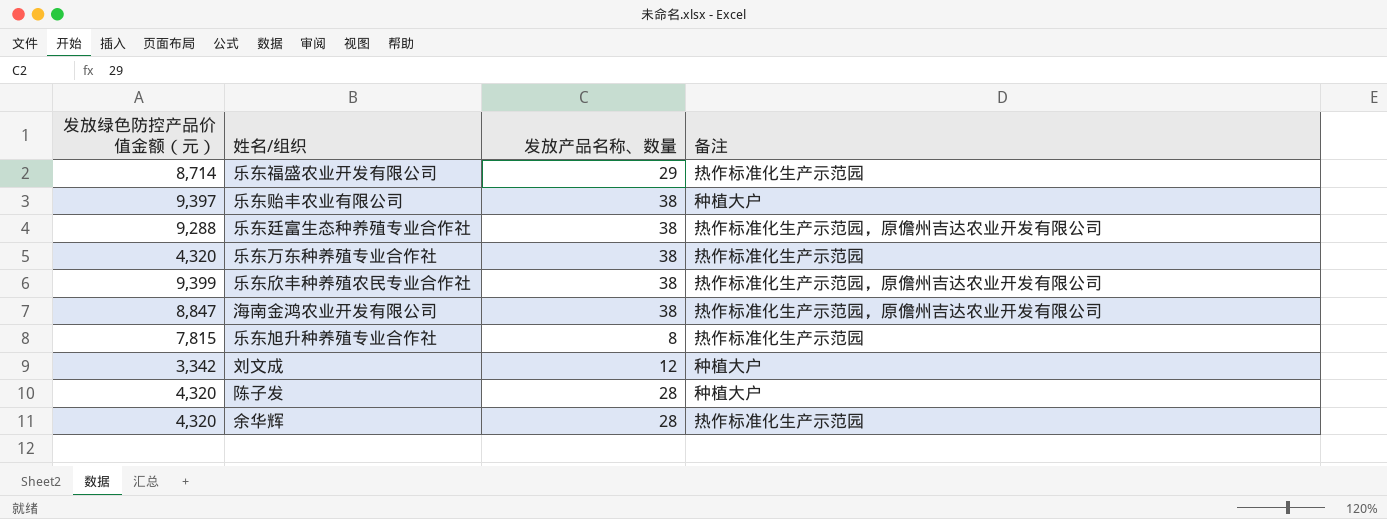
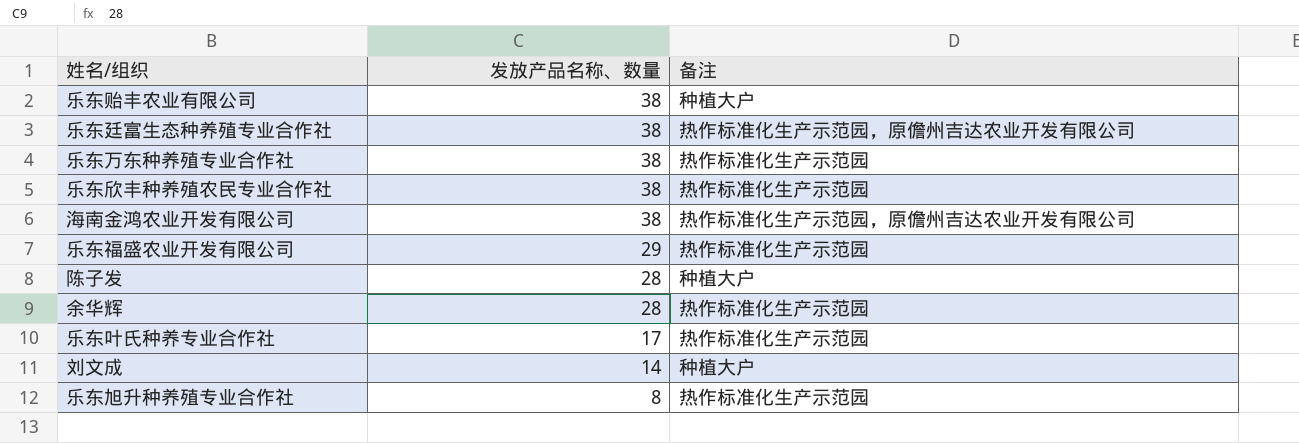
row order: none -> 发放产品名称、数量 descending
column 发放绿色防控产品价值金额（元） | position: 1 -> none
乐东欣丰种养殖农民专业合作社 | 备注: 热作标准化生产示范园，原儋州吉达农业开发有限公司 -> 热作标准化生产示范园
row 乐东叶氏种养专业合作社: none -> 17 | 热作标准化生产示范园
刘文成 | 发放产品名称、数量: 12 -> 14

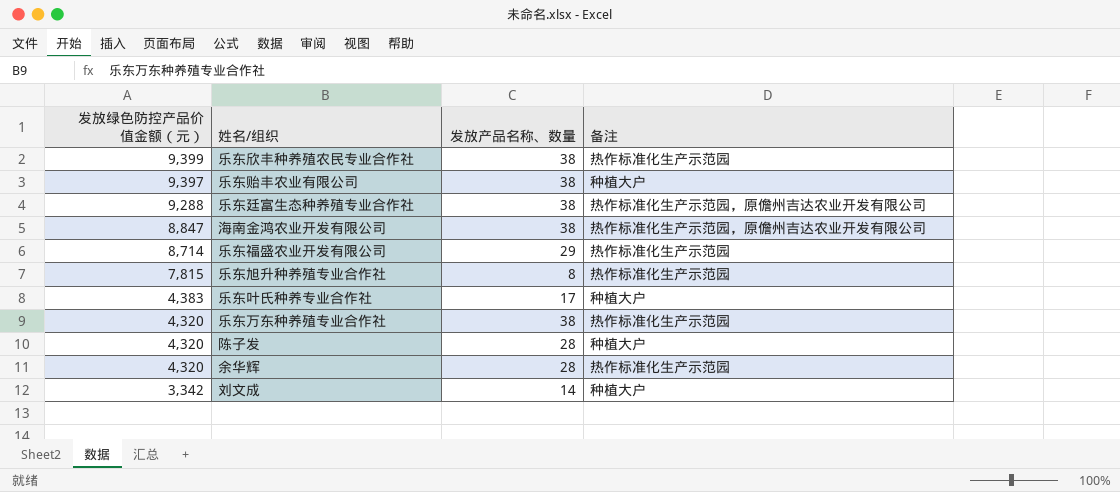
row order: 发放产品名称、数量 descending -> 发放绿色防控产品价值金额（元） descending
column 发放绿色防控产品价值金额（元） | position: none -> 1
乐东叶氏种养专业合作社 | 备注: 热作标准化生产示范园 -> 种植大户

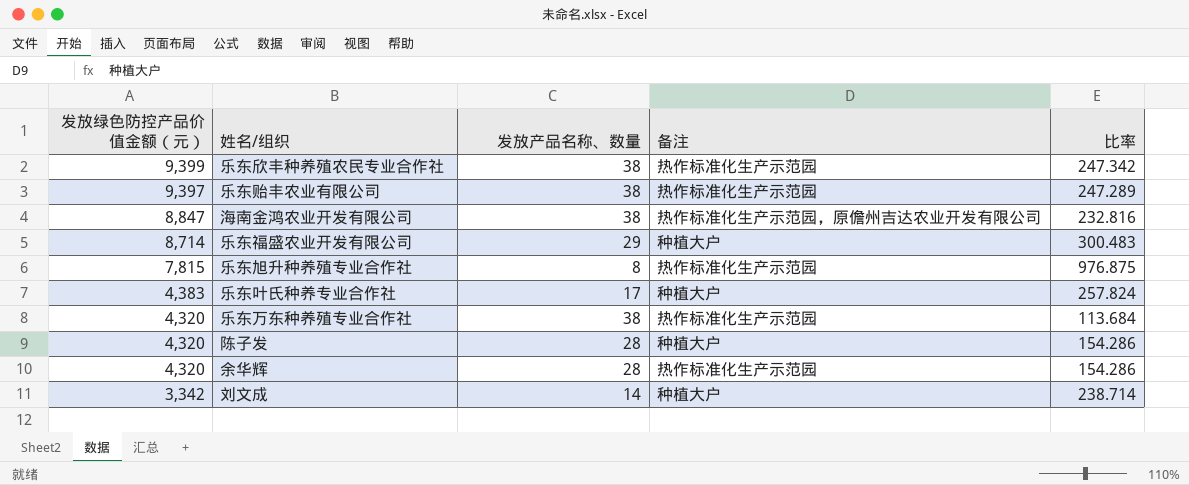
column 比率 | formula: none -> [发放绿色防控产品价值金额（元）] / [发放产品名称、数量]
row 乐东廷富生态种养殖专业合作社: 9,288 | 38 | 热作标准化生产示范园，原儋州吉达农业开发有限公司 -> none
乐东贻丰农业有限公司 | 备注: 种植大户 -> 热作标准化生产示范园
乐东福盛农业开发有限公司 | 备注: 热作标准化生产示范园 -> 种植大户

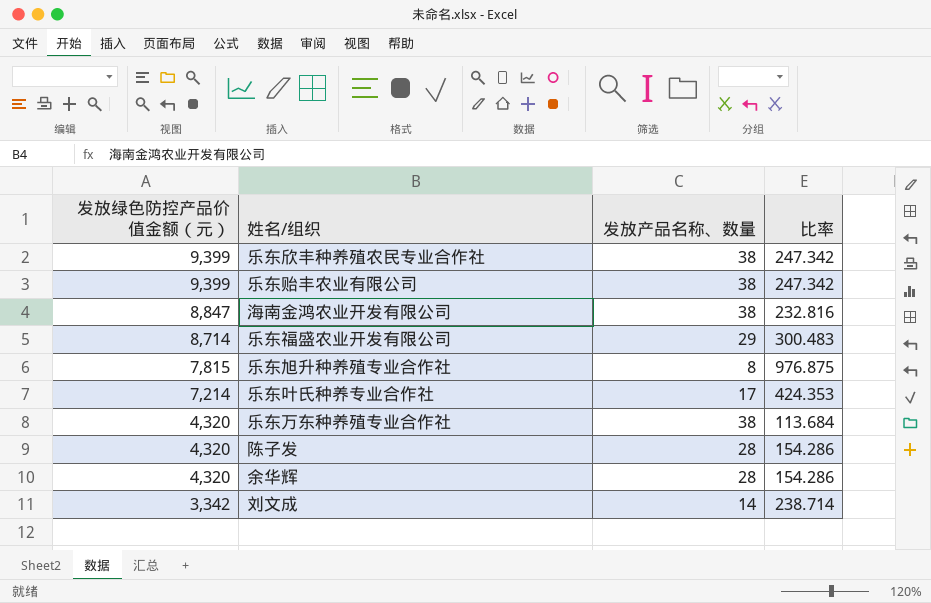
column 备注 | position: 4 -> none
乐东贻丰农业有限公司 | 发放绿色防控产品价值金额（元）: 9,397 -> 9,399
乐东贻丰农业有限公司 | 比率: 247.289 -> 247.342
乐东叶氏种养专业合作社 | 发放绿色防控产品价值金额（元）: 4,383 -> 7,214
乐东叶氏种养专业合作社 | 比率: 257.824 -> 424.353

